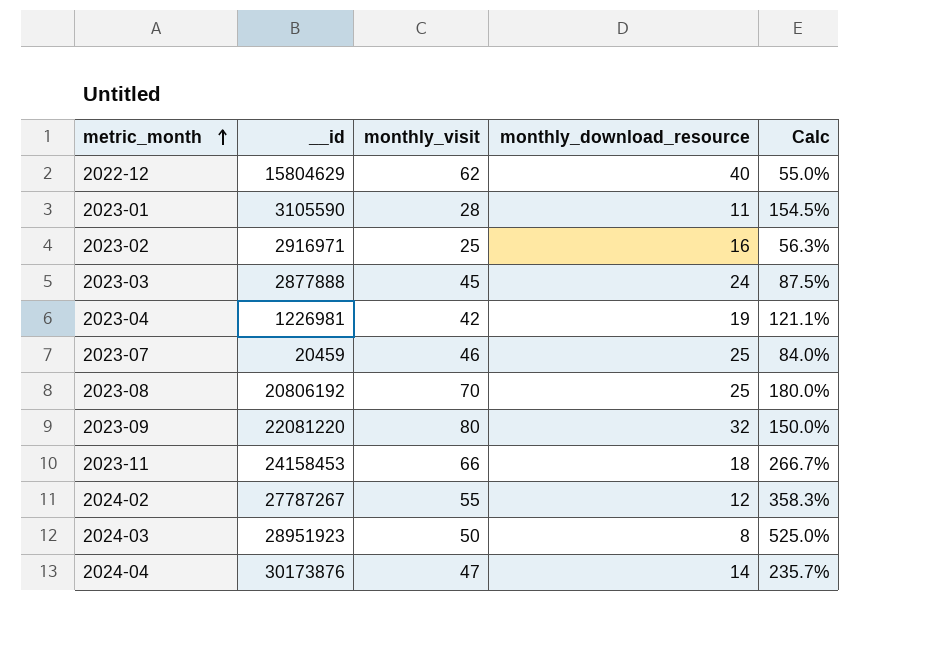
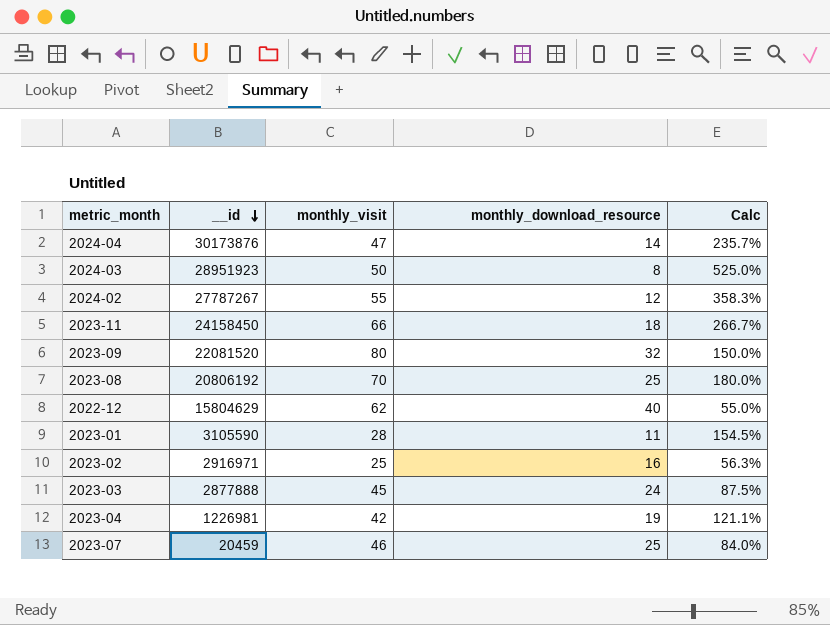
row order: metric_month ascending -> __id descending
2023-11 | __id: 24158453 -> 24158450
2023-09 | __id: 22081220 -> 22081520

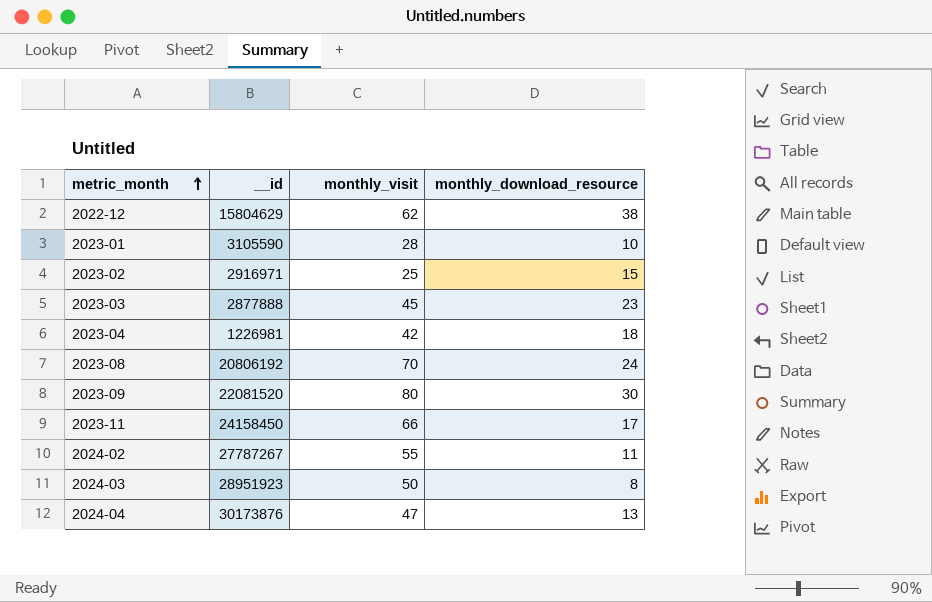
row order: __id descending -> metric_month ascending
column Calc | formula: ([monthly_visit] - [monthly_download_resource]) / [monthly_download_resource] -> none
row 2023-07: 20459 | 46 | 25 | 84.0% -> none
2022-12 | monthly_download_resource: 40 -> 38
2023-01 | monthly_download_resource: 11 -> 10
2023-02 | monthly_download_resource: 16 -> 15
2023-03 | monthly_download_resource: 24 -> 23
2023-04 | monthly_download_resource: 19 -> 18
2023-08 | monthly_download_resource: 25 -> 24
2023-09 | monthly_download_resource: 32 -> 30
2023-11 | monthly_download_resource: 18 -> 17
2024-02 | monthly_download_resource: 12 -> 11
2024-04 | monthly_download_resource: 14 -> 13

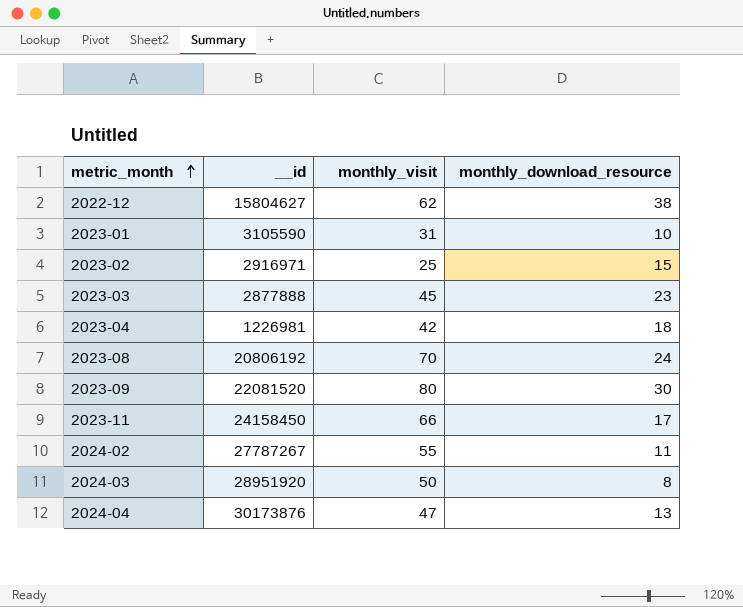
2022-12 | __id: 15804629 -> 15804627
2023-01 | monthly_visit: 28 -> 31
2024-03 | __id: 28951923 -> 28951920

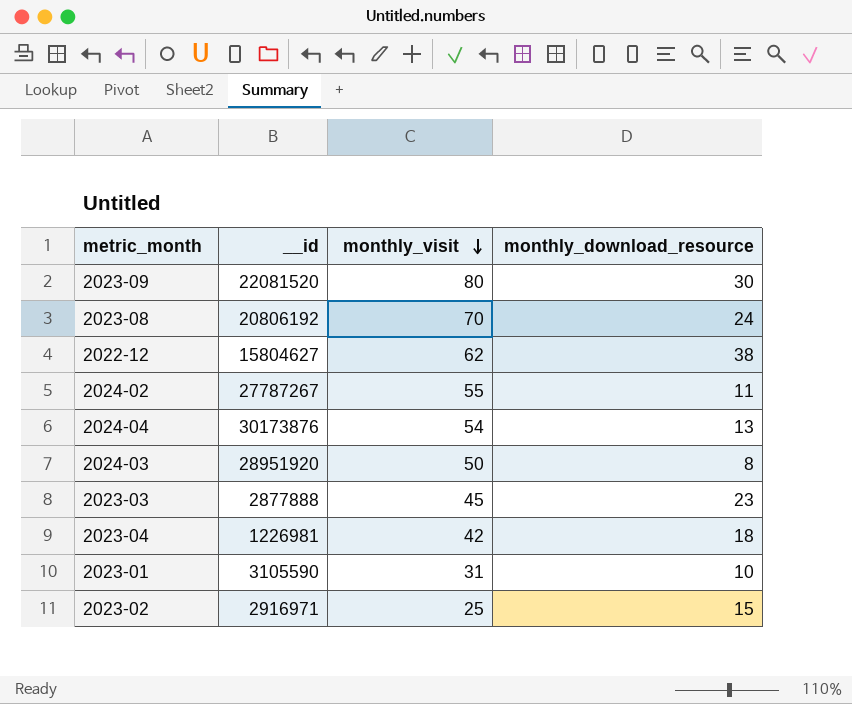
row order: metric_month ascending -> monthly_visit descending
row 2023-11: 24158450 | 66 | 17 -> none
2024-04 | monthly_visit: 47 -> 54

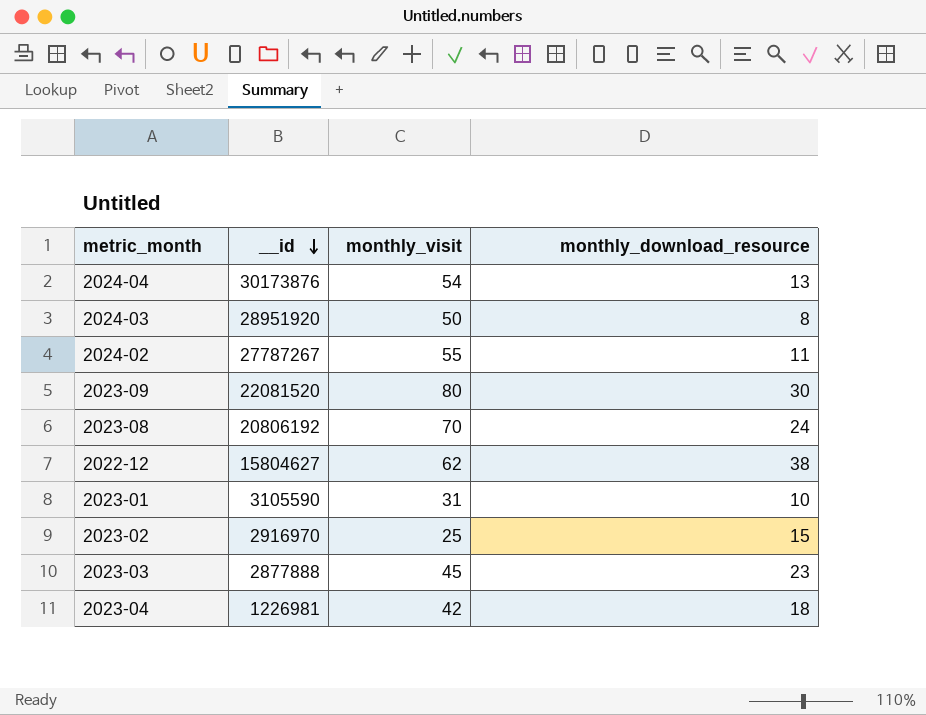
row order: monthly_visit descending -> __id descending
2023-02 | __id: 2916971 -> 2916970

